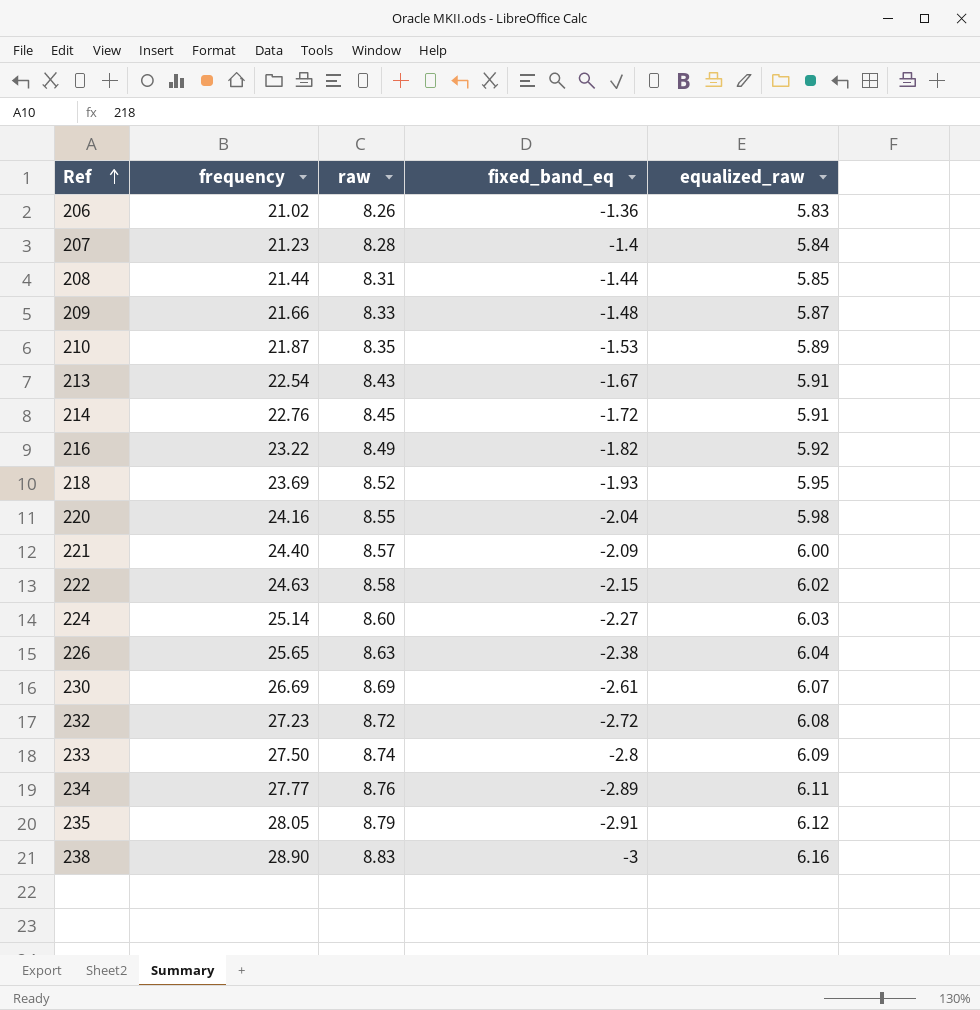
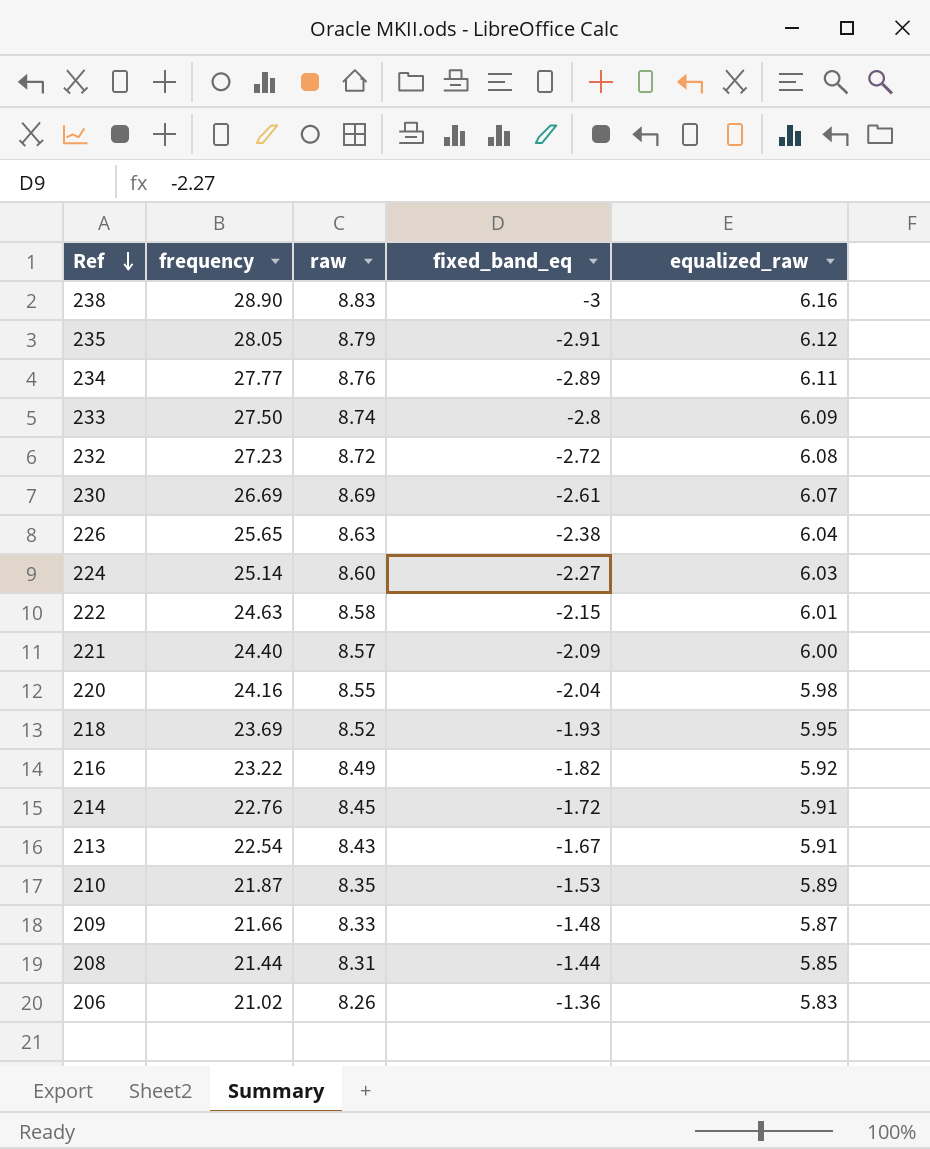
row order: Ref ascending -> Ref descending
row 207: 21.23 | 8.28 | -1.4 | 5.84 -> none
222 | equalized_raw: 6.02 -> 6.01

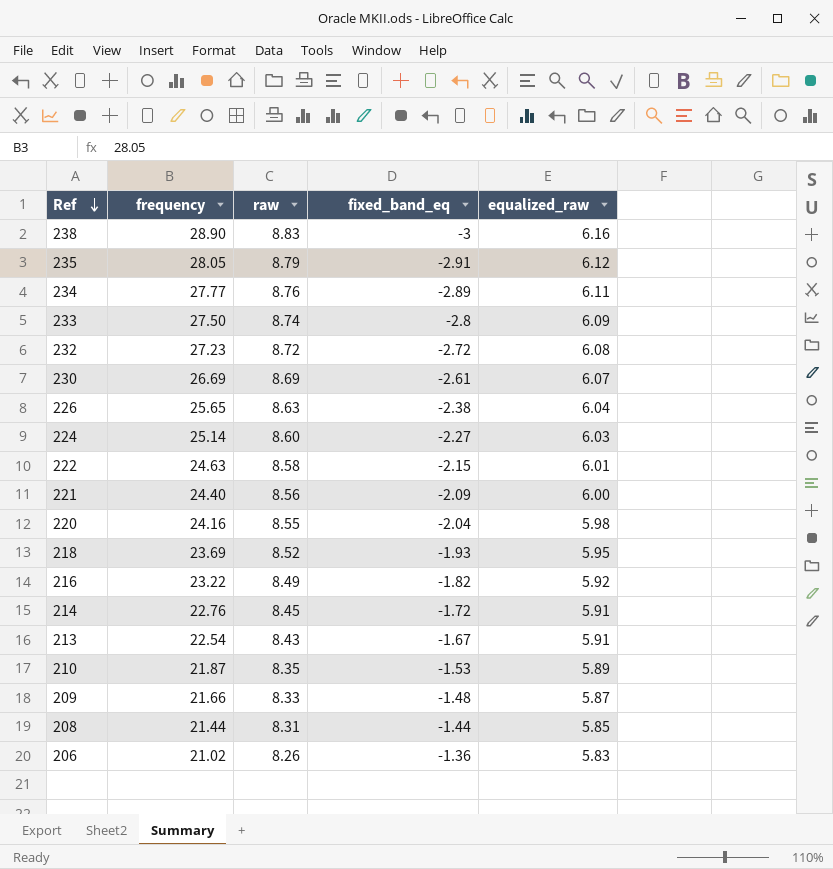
221 | raw: 8.57 -> 8.56

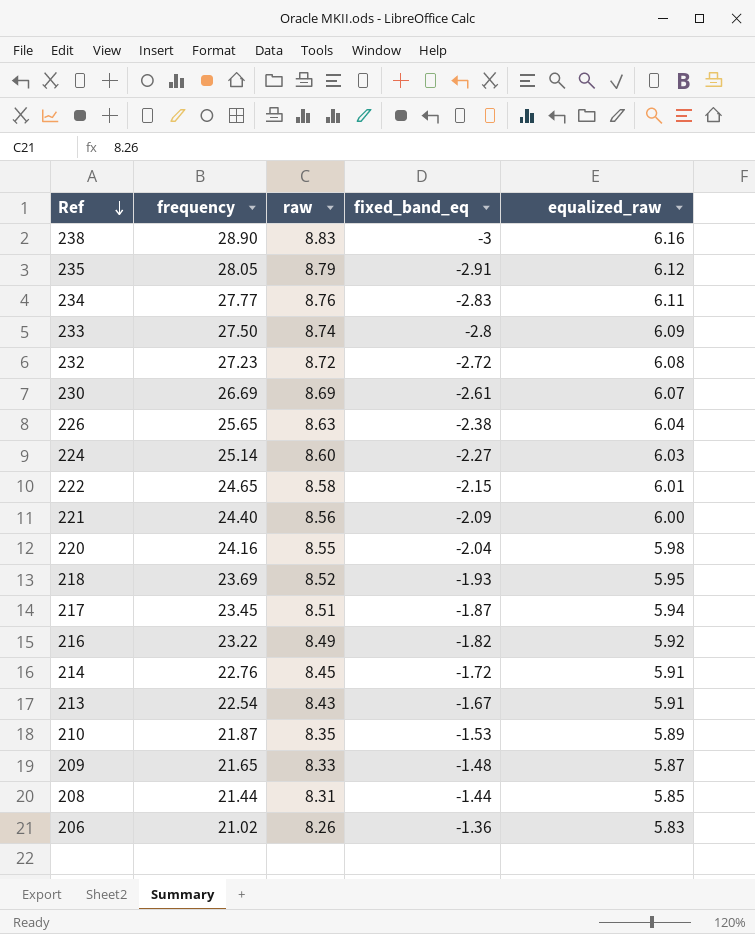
234 | fixed_band_eq: -2.89 -> -2.83
222 | frequency: 24.63 -> 24.65
row 217: none -> 23.45 | 8.51 | -1.87 | 5.94
209 | frequency: 21.66 -> 21.65

